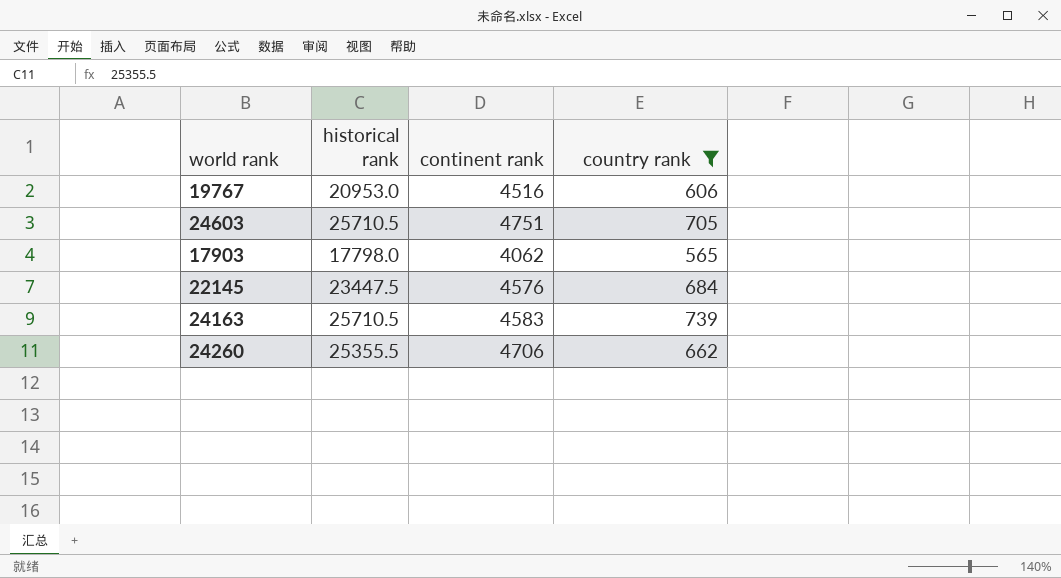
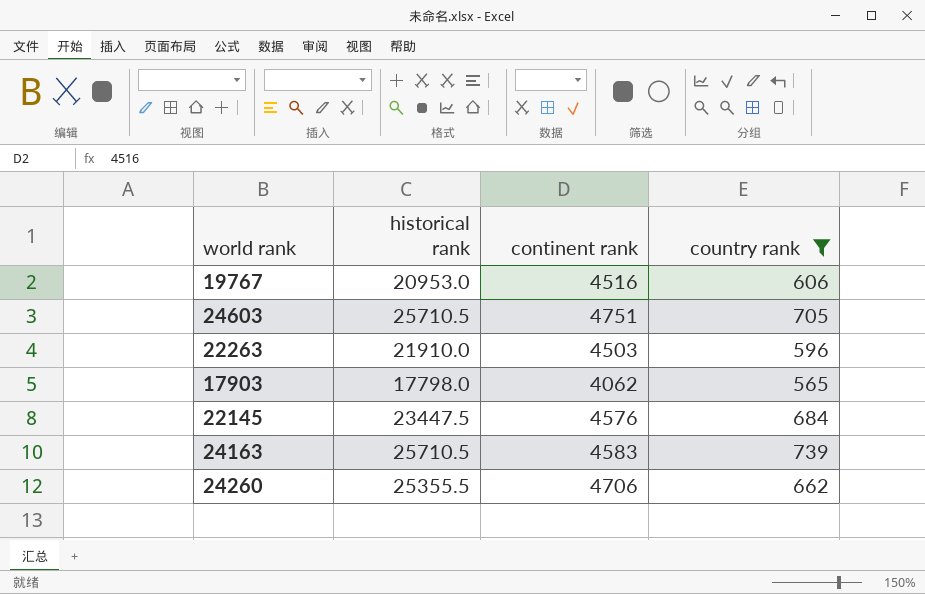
row 22263: none -> 21910.0 | 4503 | 596

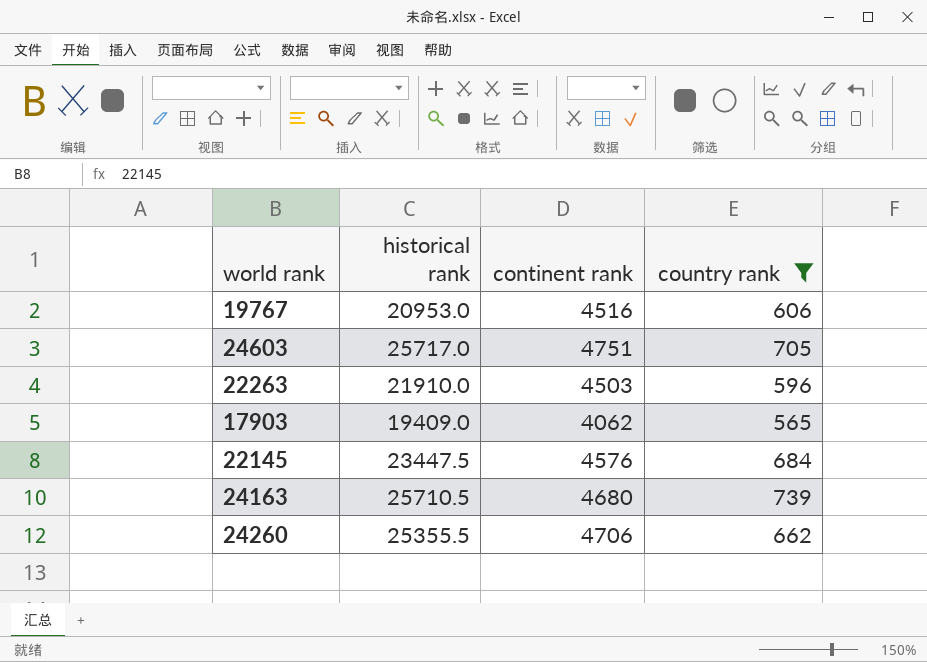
24603 | historical rank: 25710.5 -> 25717.0
17903 | historical rank: 17798.0 -> 19409.0
24163 | continent rank: 4583 -> 4680

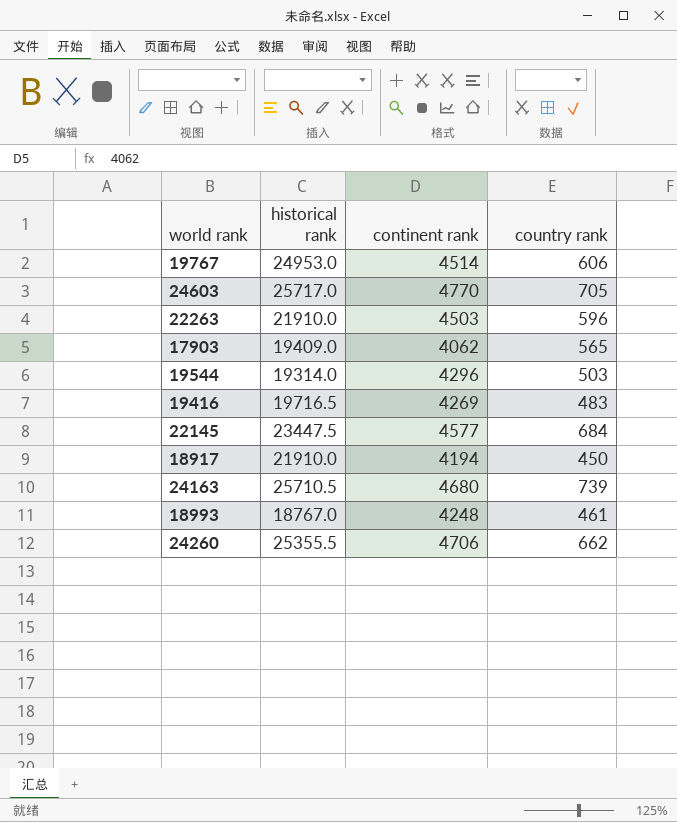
filter: country rank >= 565 -> none
19767 | historical rank: 20953.0 -> 24953.0
19767 | continent rank: 4516 -> 4514
24603 | continent rank: 4751 -> 4770
22145 | continent rank: 4576 -> 4577

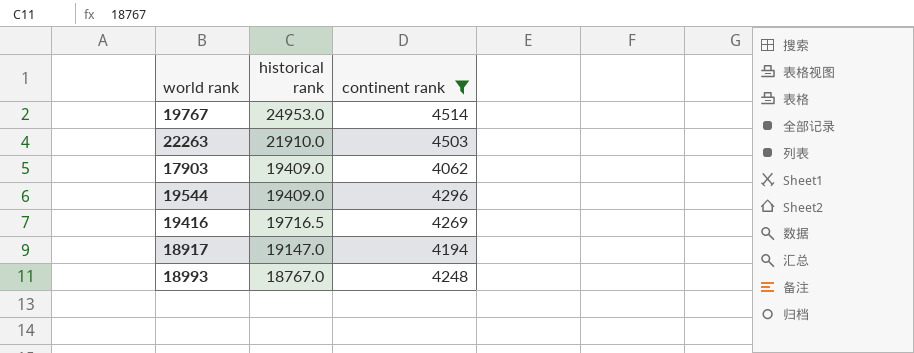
filter: none -> continent rank <= 4514
column country rank | position: 4 -> none
19544 | historical rank: 19314.0 -> 19409.0
18917 | historical rank: 21910.0 -> 19147.0

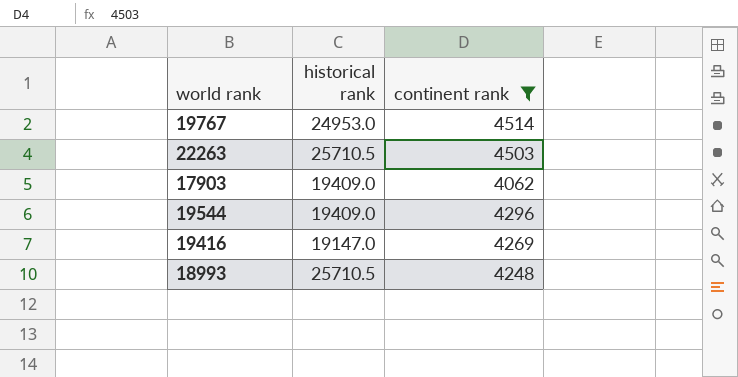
row 18917: 19147.0 | 4194 -> none
22263 | historical rank: 21910.0 -> 25710.5
19416 | historical rank: 19716.5 -> 19147.0
18993 | historical rank: 18767.0 -> 25710.5

